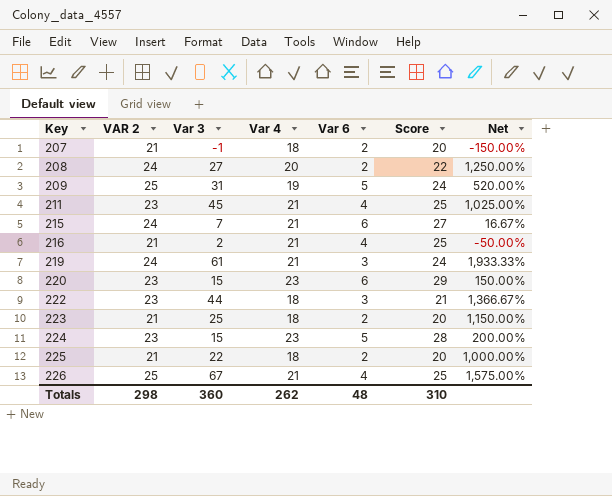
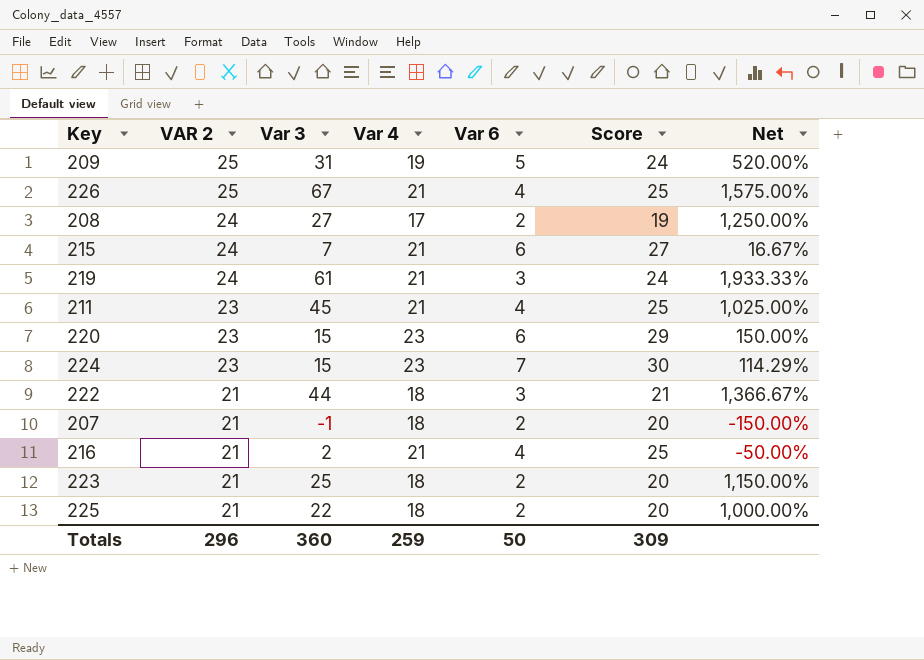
row order: Key ascending -> VAR 2 descending
208 | Var 4: 20 -> 17
208 | Score: 22 -> 19
224 | Var 6: 5 -> 7
224 | Score: 28 -> 30
224 | Net: 200.00% -> 114.29%
222 | VAR 2: 23 -> 21
Totals | VAR 2: 298 -> 296
Totals | Var 4: 262 -> 259
Totals | Var 6: 48 -> 50
Totals | Score: 310 -> 309

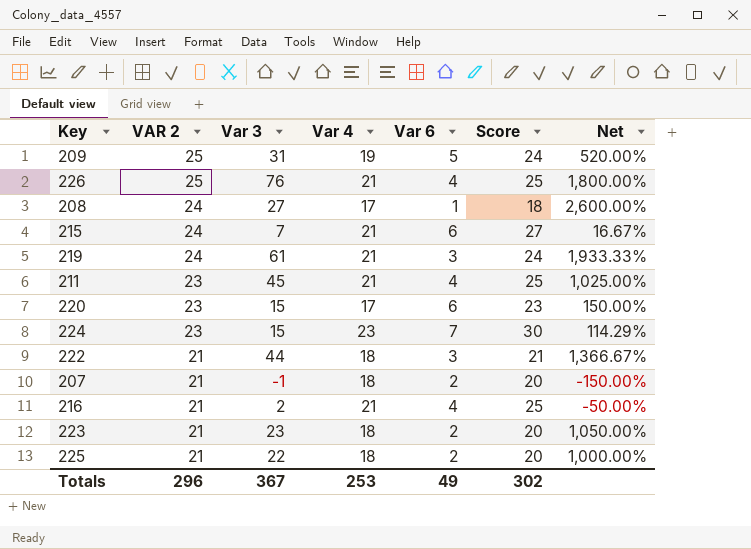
226 | Var 3: 67 -> 76
226 | Net: 1,575.00% -> 1,800.00%
208 | Var 6: 2 -> 1
208 | Score: 19 -> 18
208 | Net: 1,250.00% -> 2,600.00%
220 | Var 4: 23 -> 17
220 | Score: 29 -> 23
223 | Var 3: 25 -> 23
223 | Net: 1,150.00% -> 1,050.00%
Totals | Var 3: 360 -> 367
Totals | Var 4: 259 -> 253
Totals | Var 6: 50 -> 49
Totals | Score: 309 -> 302

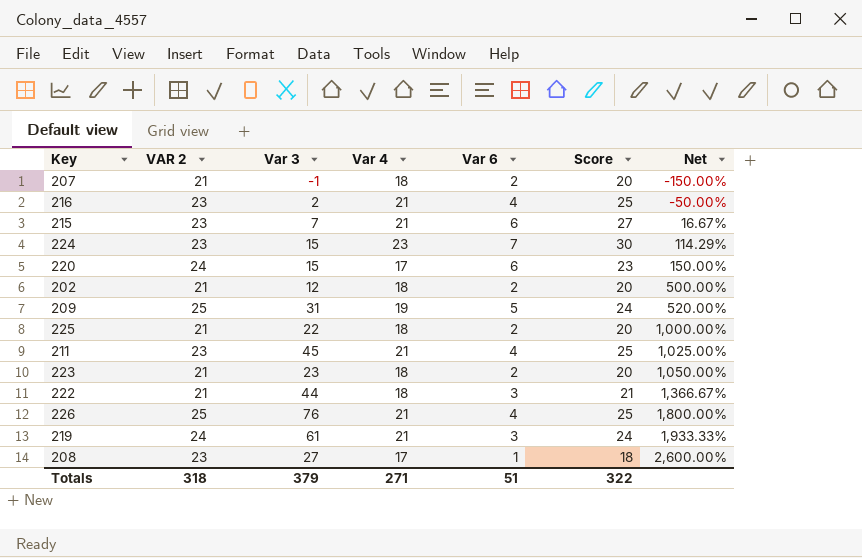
row order: VAR 2 descending -> Net ascending
216 | VAR 2: 21 -> 23
215 | VAR 2: 24 -> 23
220 | VAR 2: 23 -> 24
row 202: none -> 21 | 12 | 18 | 2 | 20 | 500.00%
208 | VAR 2: 24 -> 23
Totals | VAR 2: 296 -> 318
Totals | Var 3: 367 -> 379
Totals | Var 4: 253 -> 271
Totals | Var 6: 49 -> 51
Totals | Score: 302 -> 322

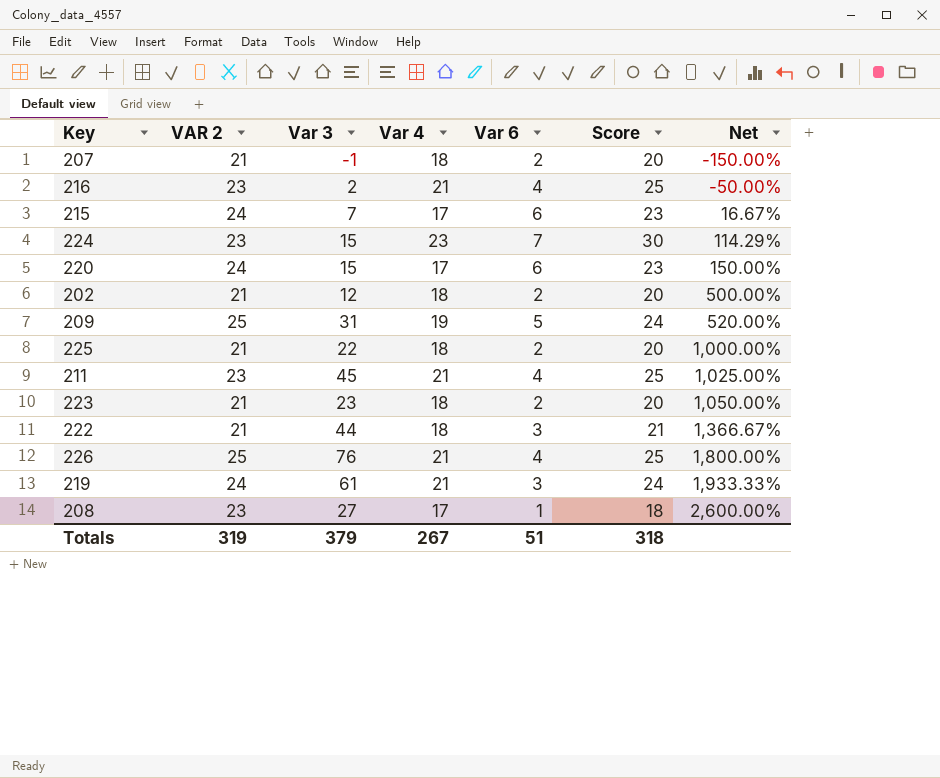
215 | VAR 2: 23 -> 24
215 | Var 4: 21 -> 17
215 | Score: 27 -> 23
Totals | VAR 2: 318 -> 319
Totals | Var 4: 271 -> 267
Totals | Score: 322 -> 318

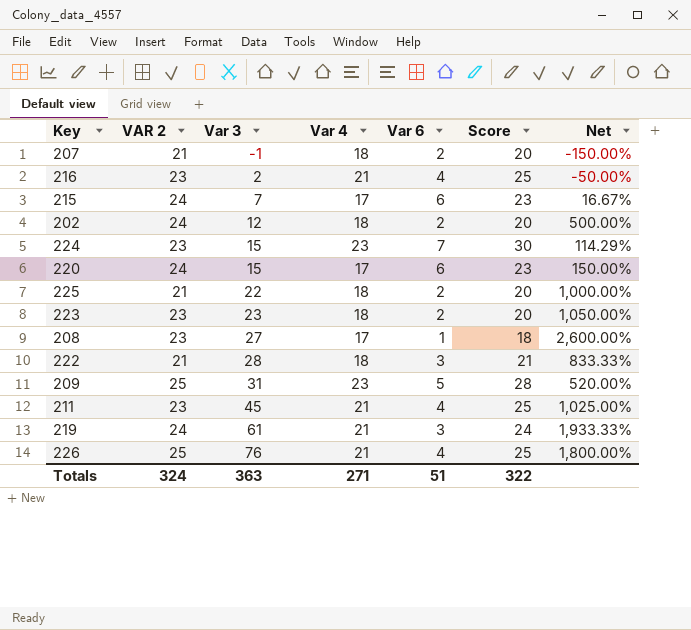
row order: Net ascending -> Var 3 ascending
202 | VAR 2: 21 -> 24
223 | VAR 2: 21 -> 23
222 | Var 3: 44 -> 28
222 | Net: 1,366.67% -> 833.33%
209 | Var 4: 19 -> 23
209 | Score: 24 -> 28
Totals | VAR 2: 319 -> 324
Totals | Var 3: 379 -> 363
Totals | Var 4: 267 -> 271
Totals | Score: 318 -> 322

